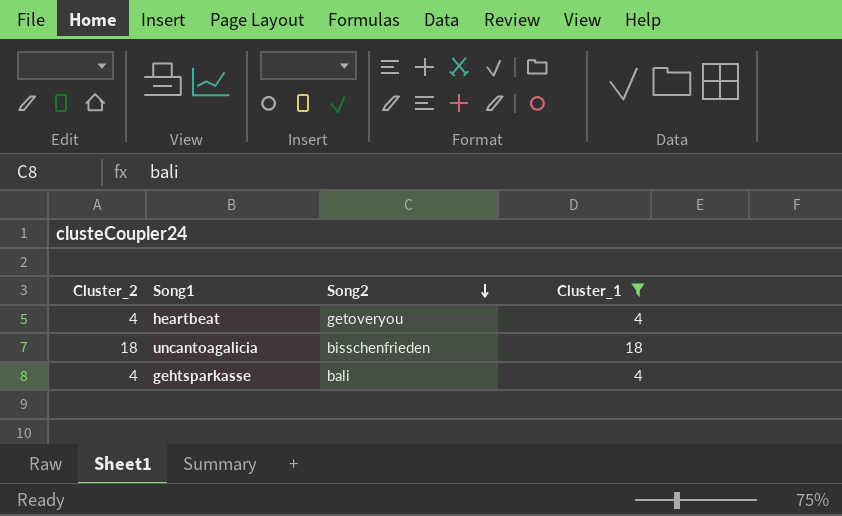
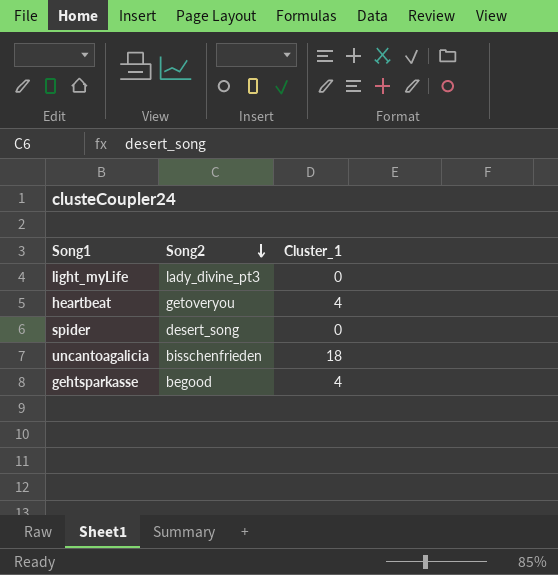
filter: Cluster_1 != 0 -> none
column Cluster_2 | position: 1 -> none
gehtsparkasse | Song2: bali -> begood

